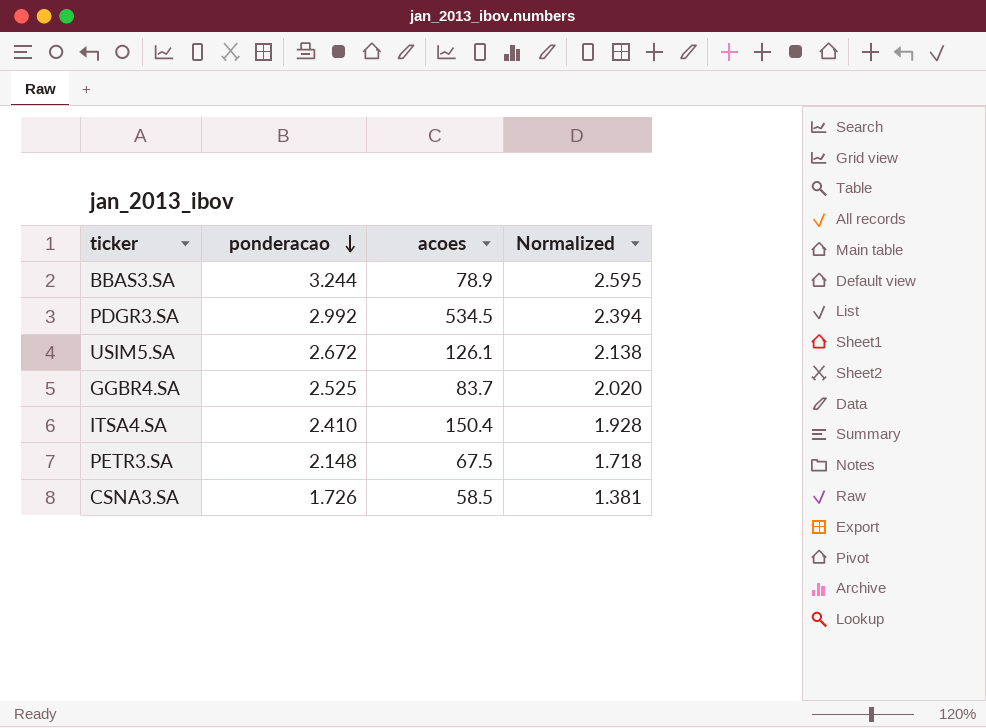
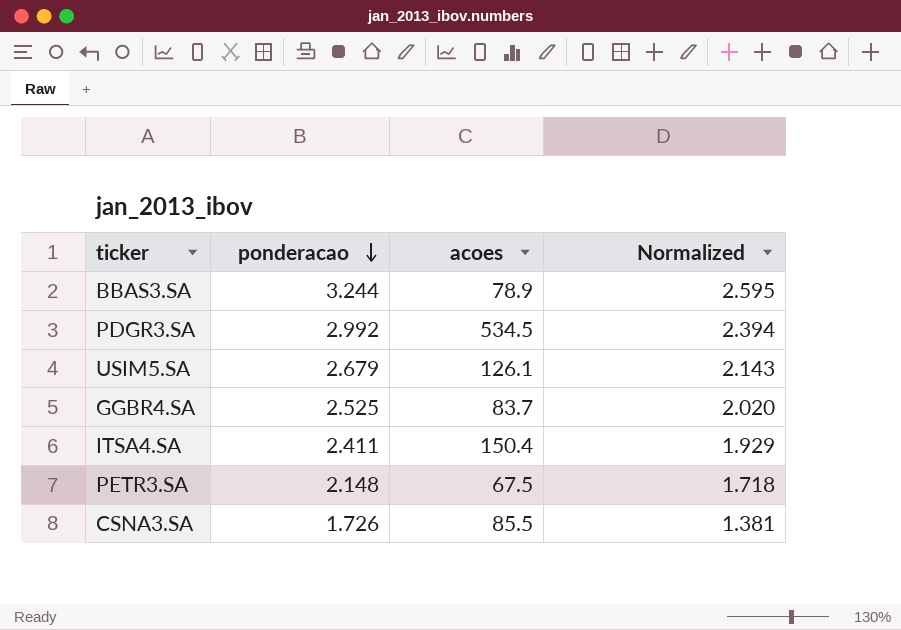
USIM5.SA | ponderacao: 2.672 -> 2.679
USIM5.SA | Normalized: 2.138 -> 2.143
ITSA4.SA | ponderacao: 2.410 -> 2.411
ITSA4.SA | Normalized: 1.928 -> 1.929
CSNA3.SA | acoes: 58.5 -> 85.5

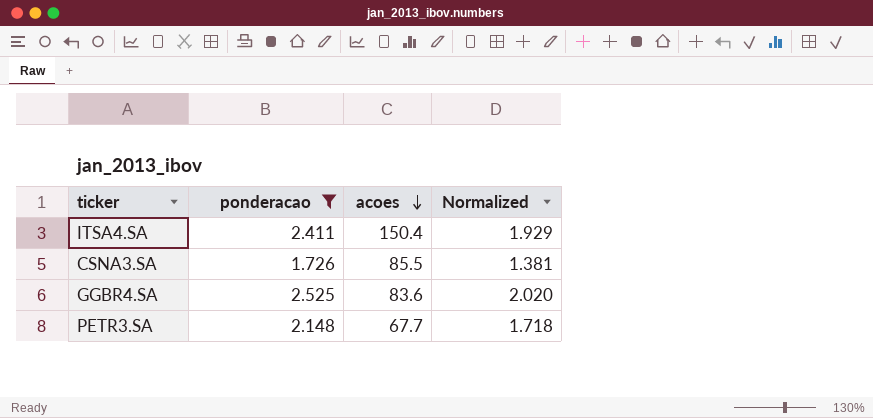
filter: none -> ponderacao <= 2.525
row order: ponderacao descending -> acoes descending
GGBR4.SA | acoes: 83.7 -> 83.6
PETR3.SA | acoes: 67.5 -> 67.7

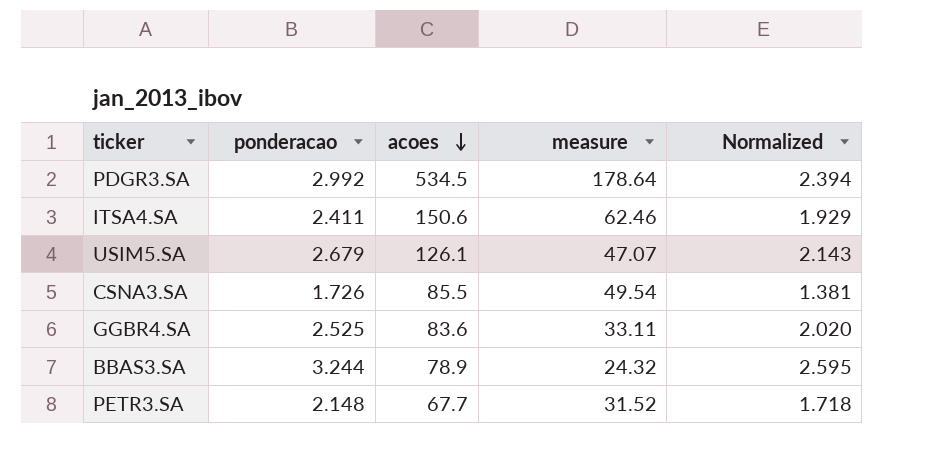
filter: ponderacao <= 2.525 -> none
column measure | formula: none -> [acoes] / [ponderacao]
ITSA4.SA | acoes: 150.4 -> 150.6

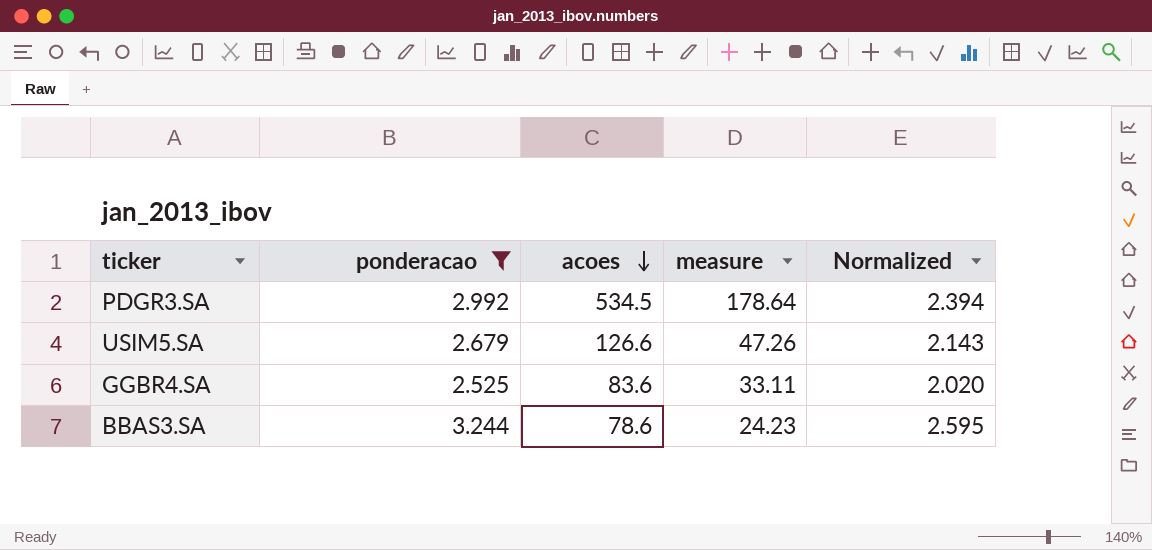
filter: none -> ponderacao >= 2.525
USIM5.SA | acoes: 126.1 -> 126.6
USIM5.SA | measure: 47.07 -> 47.26
BBAS3.SA | acoes: 78.9 -> 78.6
BBAS3.SA | measure: 24.32 -> 24.23

